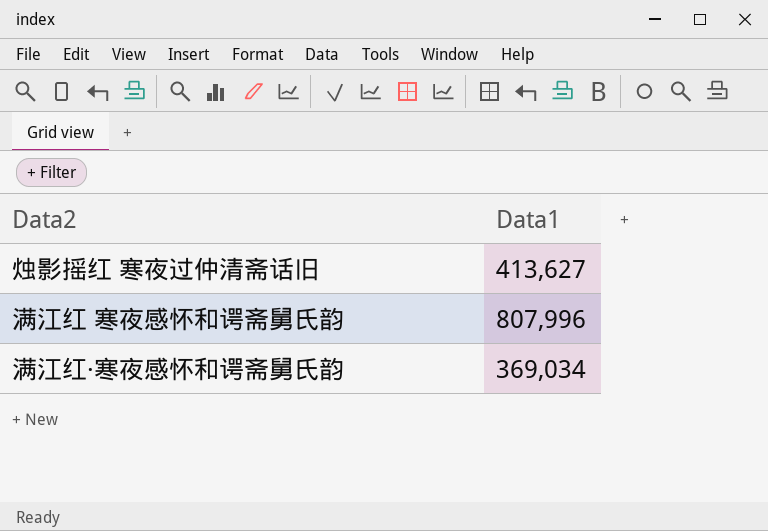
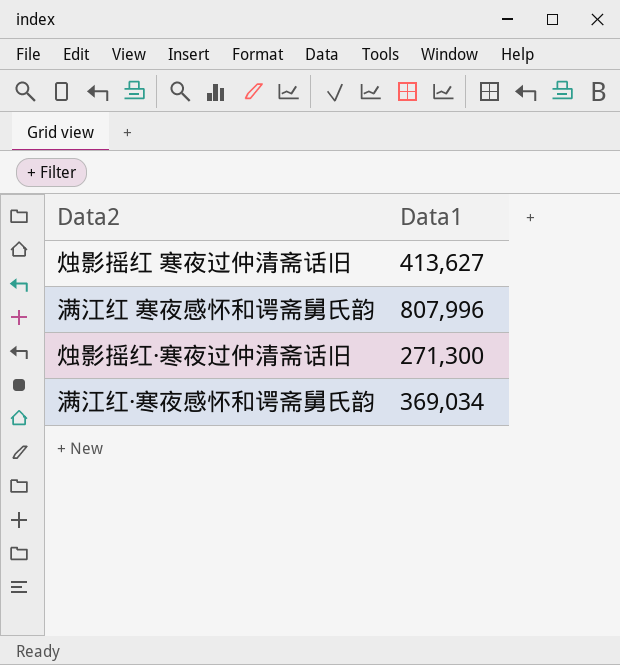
row 烛影摇红·寒夜过仲清斋话旧: none -> 271,300

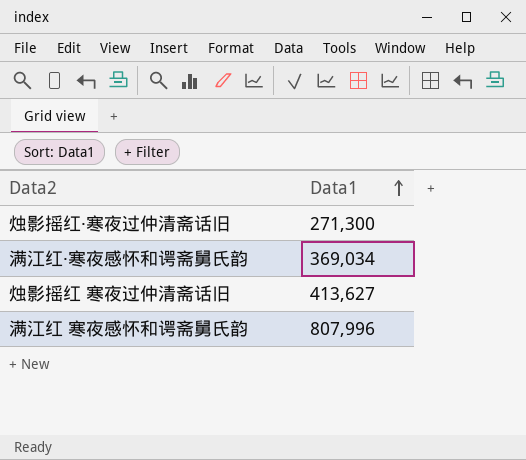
row order: none -> Data1 ascending

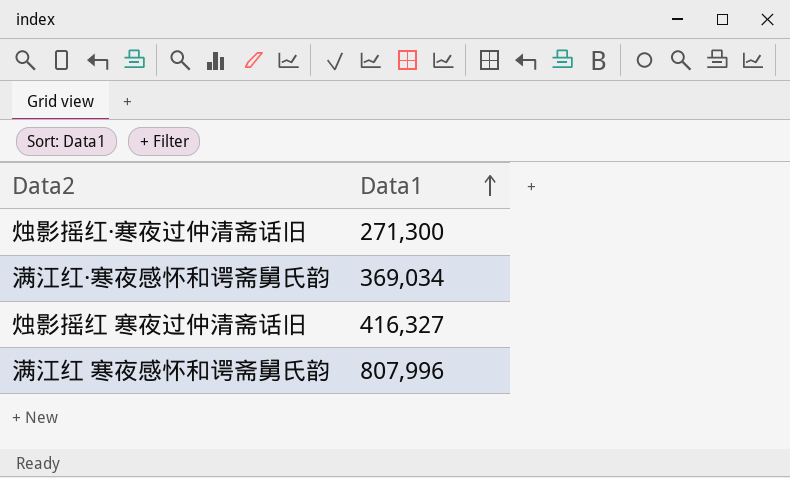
烛影摇红 寒夜过仲清斋话旧 | Data1: 413,627 -> 416,327

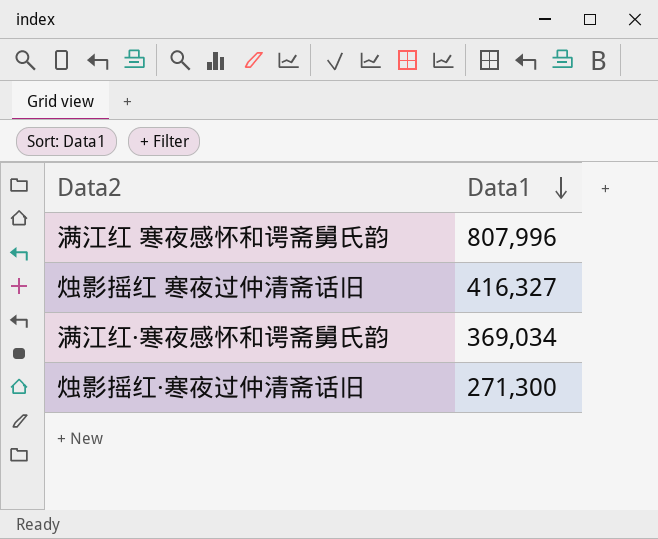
row order: Data1 ascending -> Data1 descending

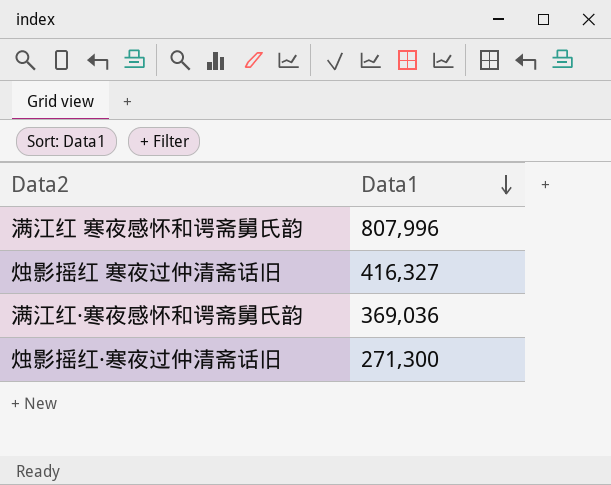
满江红·寒夜感怀和谔斋舅氏韵 | Data1: 369,034 -> 369,036

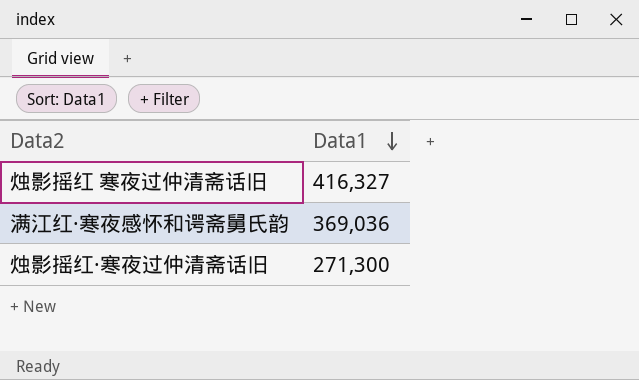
row 满江红 寒夜感怀和谔斋舅氏韵: 807,996 -> none

